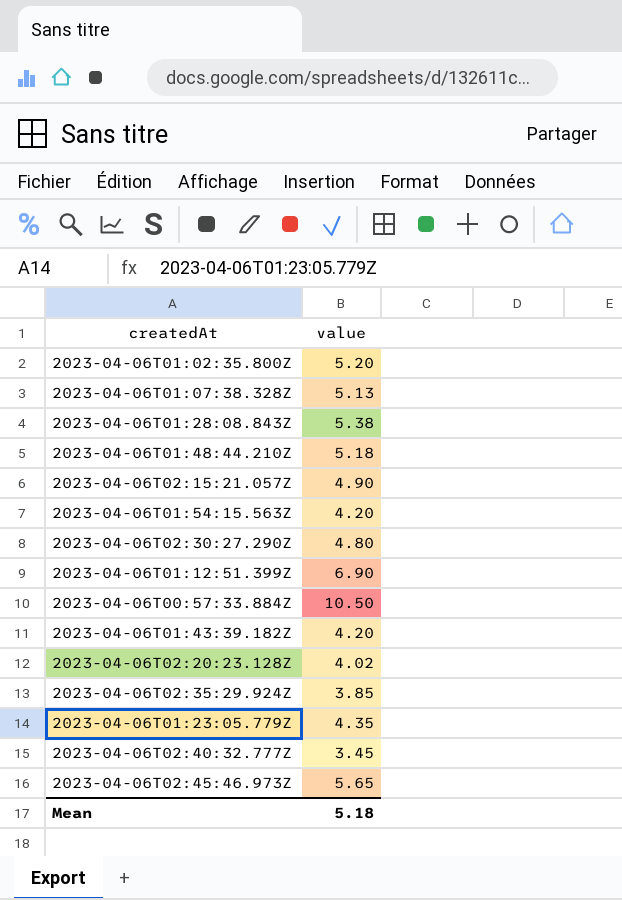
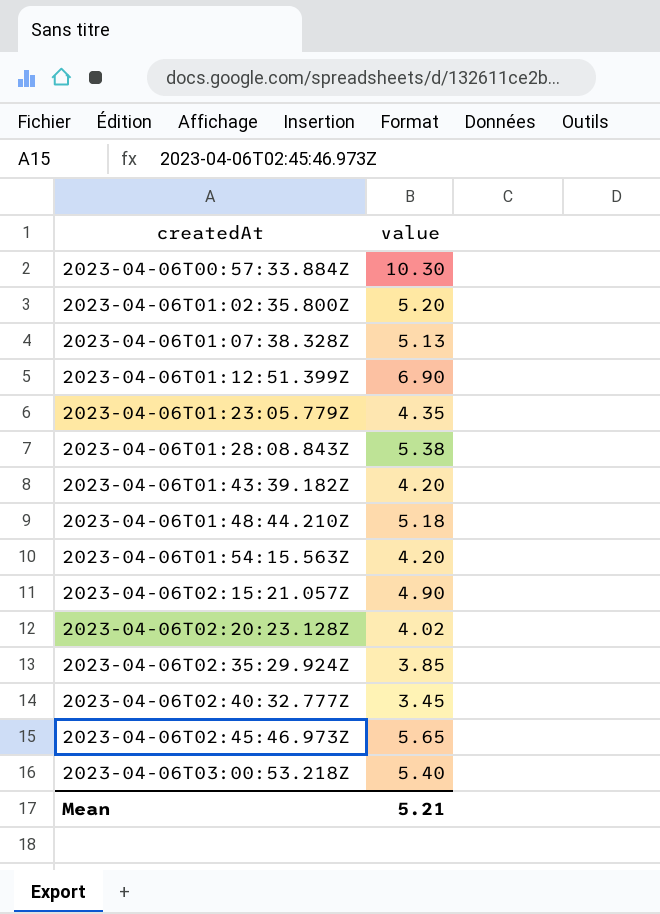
row order: none -> createdAt ascending
row 2023-04-06T02:30:27.290Z: 4.80 -> none
2023-04-06T00:57:33.884Z | value: 10.50 -> 10.30
row 2023-04-06T03:00:53.218Z: none -> 5.40
Mean | value: 5.18 -> 5.21

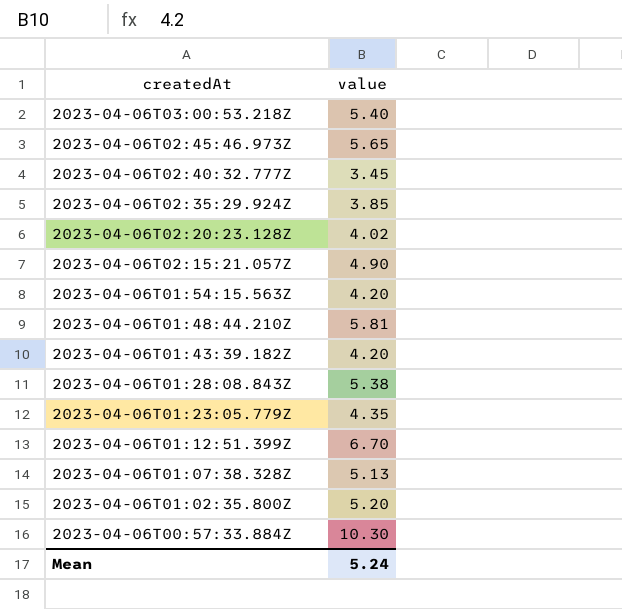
row order: createdAt ascending -> createdAt descending
2023-04-06T01:48:44.210Z | value: 5.18 -> 5.81
2023-04-06T01:12:51.399Z | value: 6.90 -> 6.70
Mean | value: 5.21 -> 5.24

